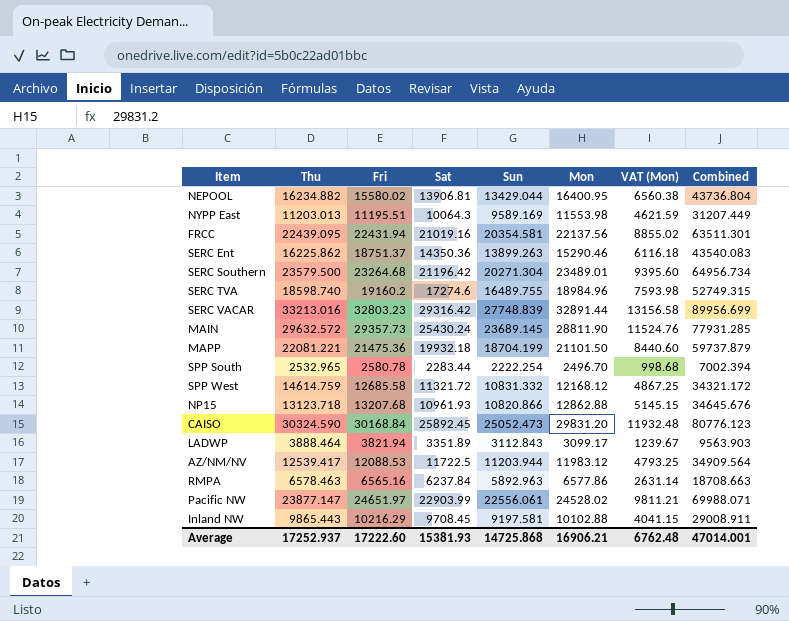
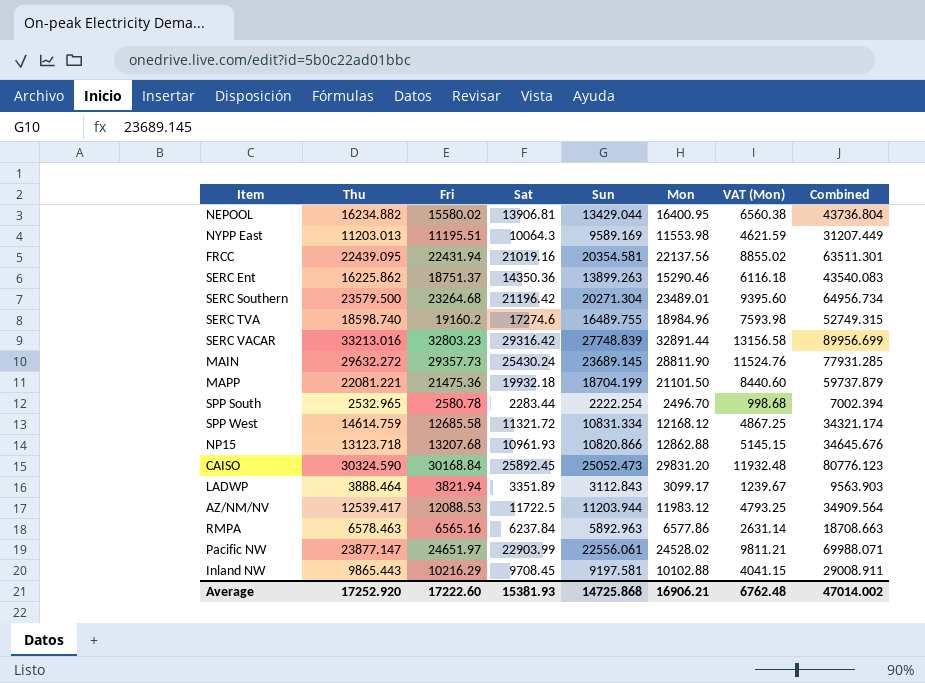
MAIN | Thu: 29632.572 -> 29632.272
SPP West | Sun: 10831.332 -> 10831.334
SPP West | Combined: 34321.172 -> 34321.174
Average | Thu: 17252.937 -> 17252.920
Average | Combined: 47014.001 -> 47014.002

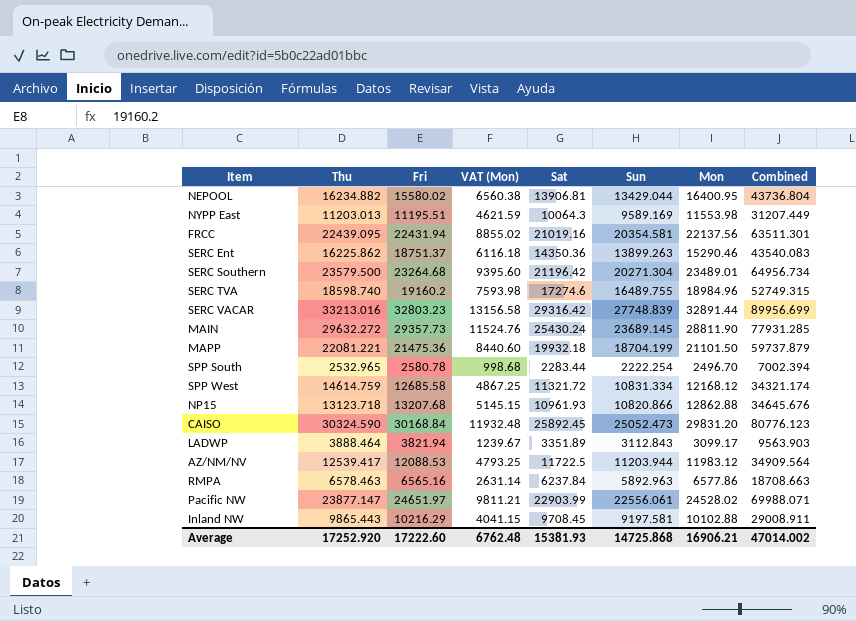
column VAT (Mon) | position: 7 -> 4

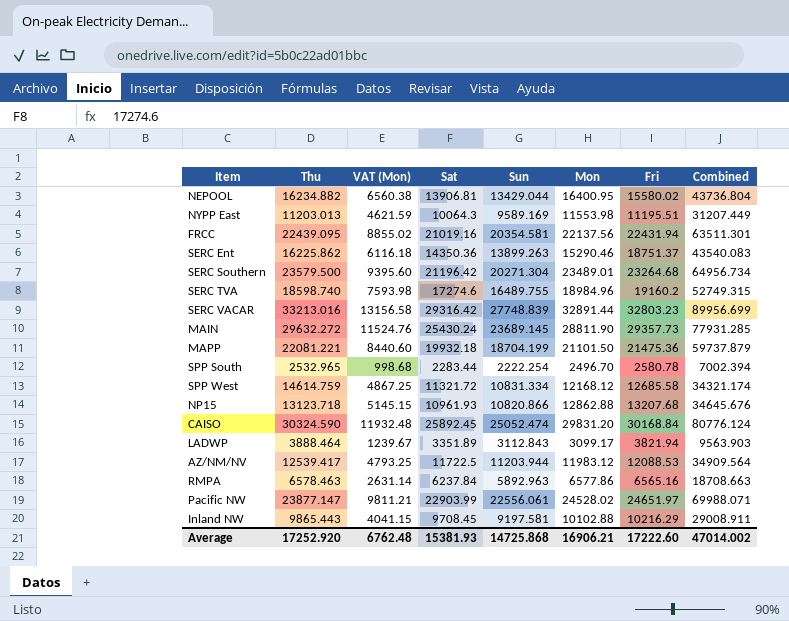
column Fri | position: 3 -> 7
CAISO | Sun: 25052.473 -> 25052.474
CAISO | Combined: 80776.123 -> 80776.124

